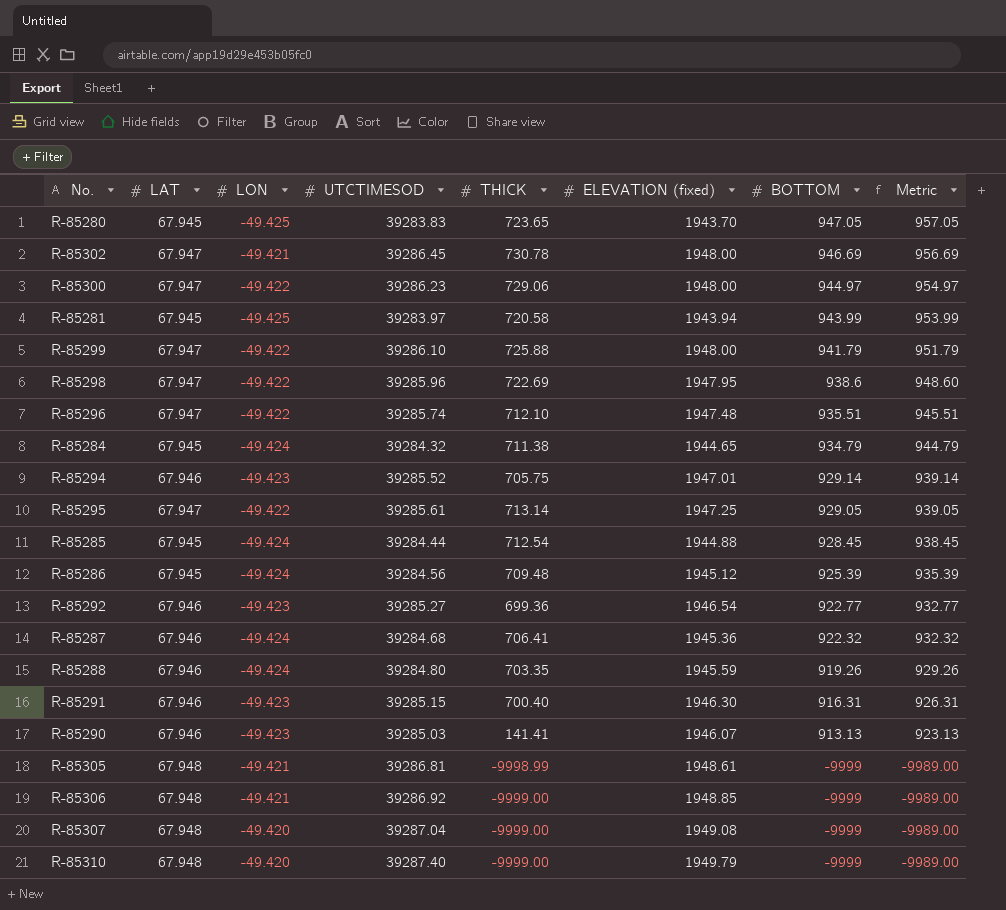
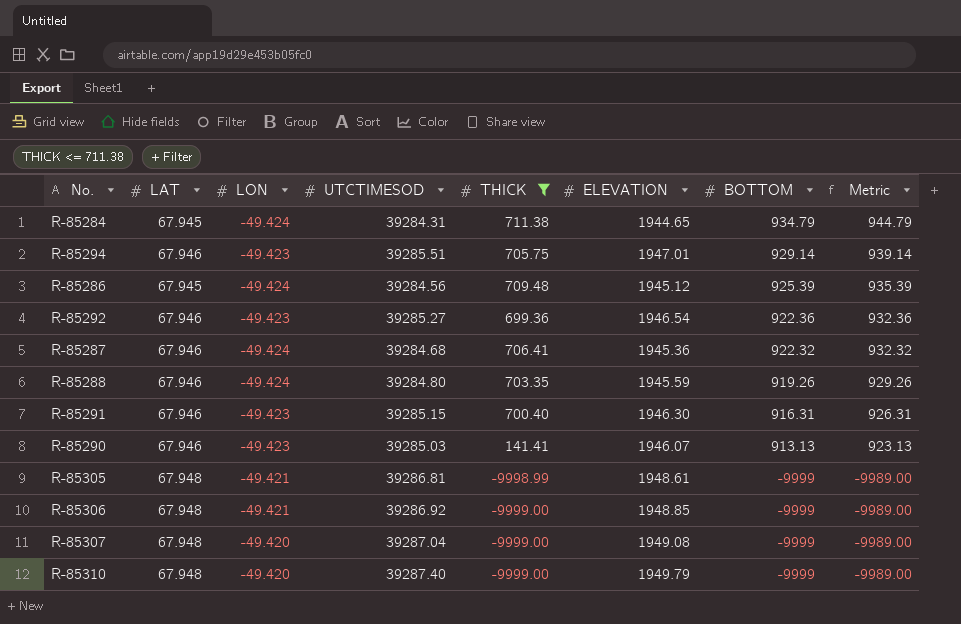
filter: none -> THICK <= 711.38
column name: ELEVATION (fixed) -> ELEVATION
R-85284 | UTCTIMESOD: 39284.32 -> 39284.31
R-85294 | UTCTIMESOD: 39285.52 -> 39285.51
R-85292 | BOTTOM: 922.77 -> 922.36
R-85292 | Metric: 932.77 -> 932.36

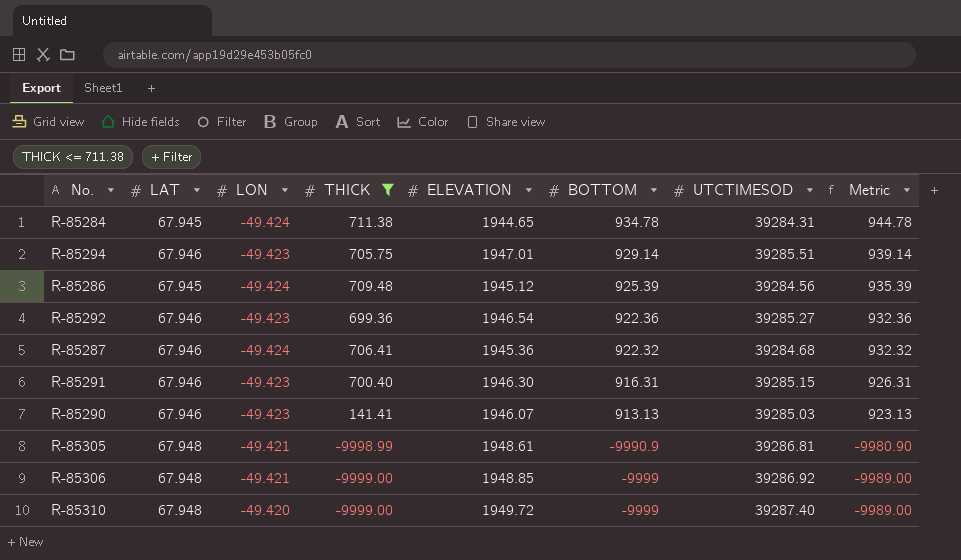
column UTCTIMESOD | position: 4 -> 7
row R-85288: 67.946 | -49.424 | 39284.80 | 703.35 | 1945.59 | 919.26 | 929.26 -> none
row R-85307: 67.948 | -49.420 | 39287.04 | -9999.00 | 1949.08 | -9999 | -9989.00 -> none
R-85284 | BOTTOM: 934.79 -> 934.78
R-85284 | Metric: 944.79 -> 944.78
R-85305 | BOTTOM: -9999 -> -9990.9
R-85305 | Metric: -9989.00 -> -9980.90
R-85310 | ELEVATION: 1949.79 -> 1949.72

